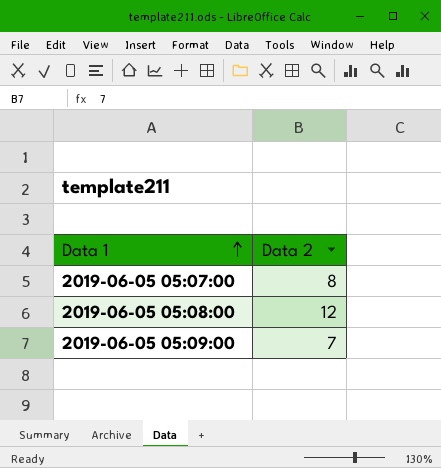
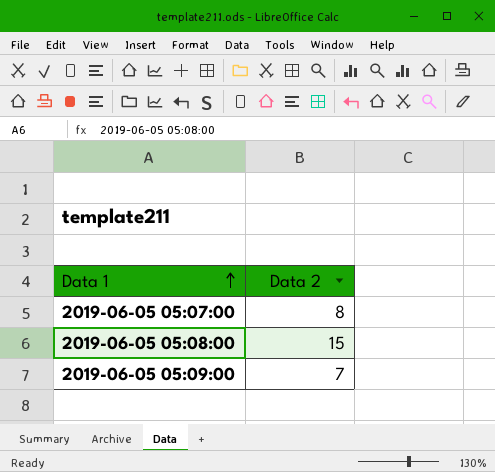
2019-06-05 05:08:00 | Data 2: 12 -> 15

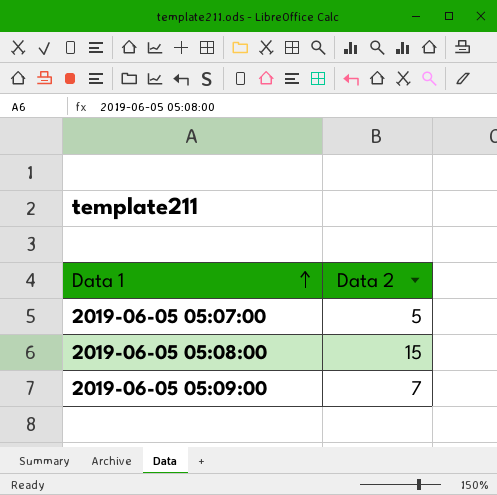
2019-06-05 05:07:00 | Data 2: 8 -> 5

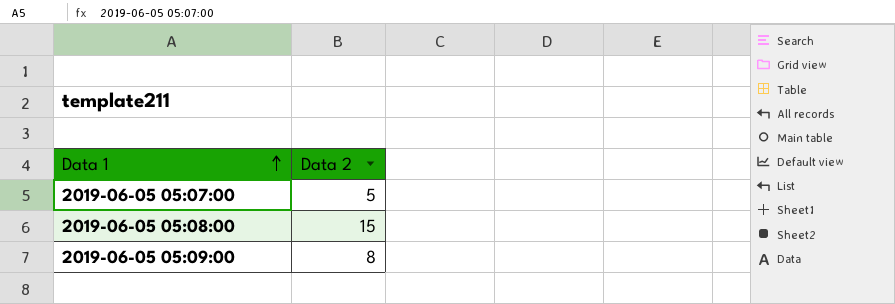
2019-06-05 05:09:00 | Data 2: 7 -> 8

